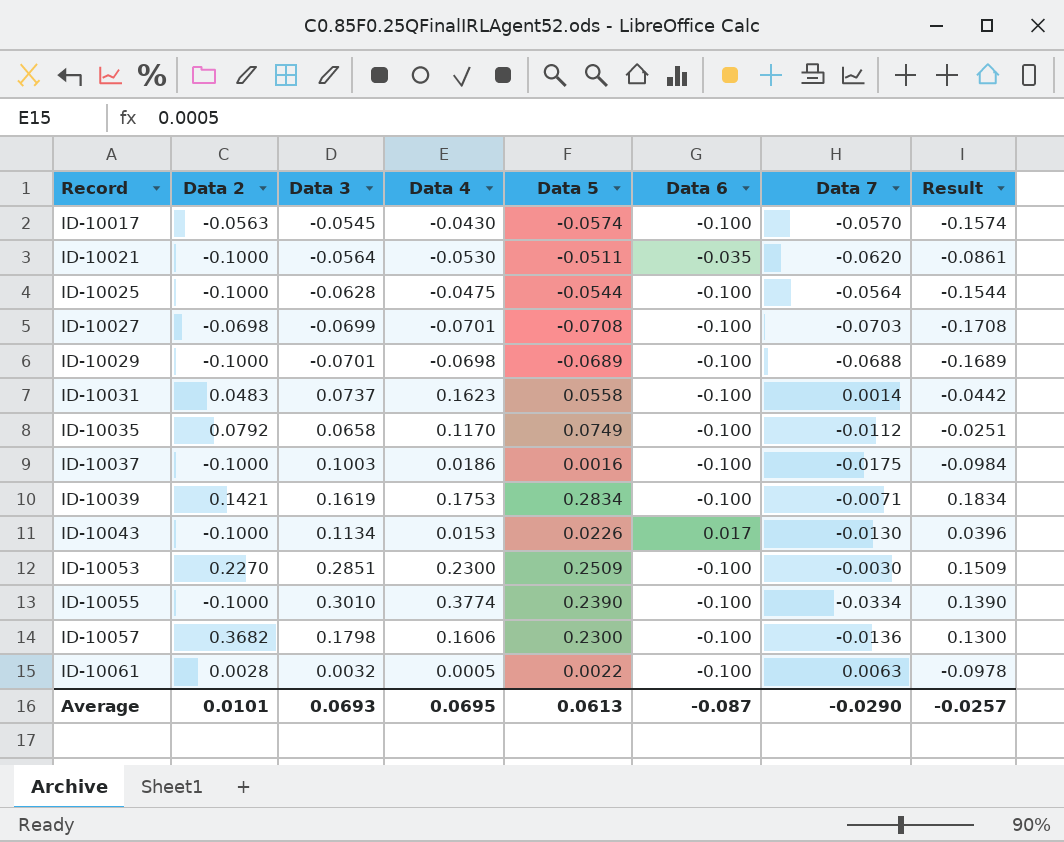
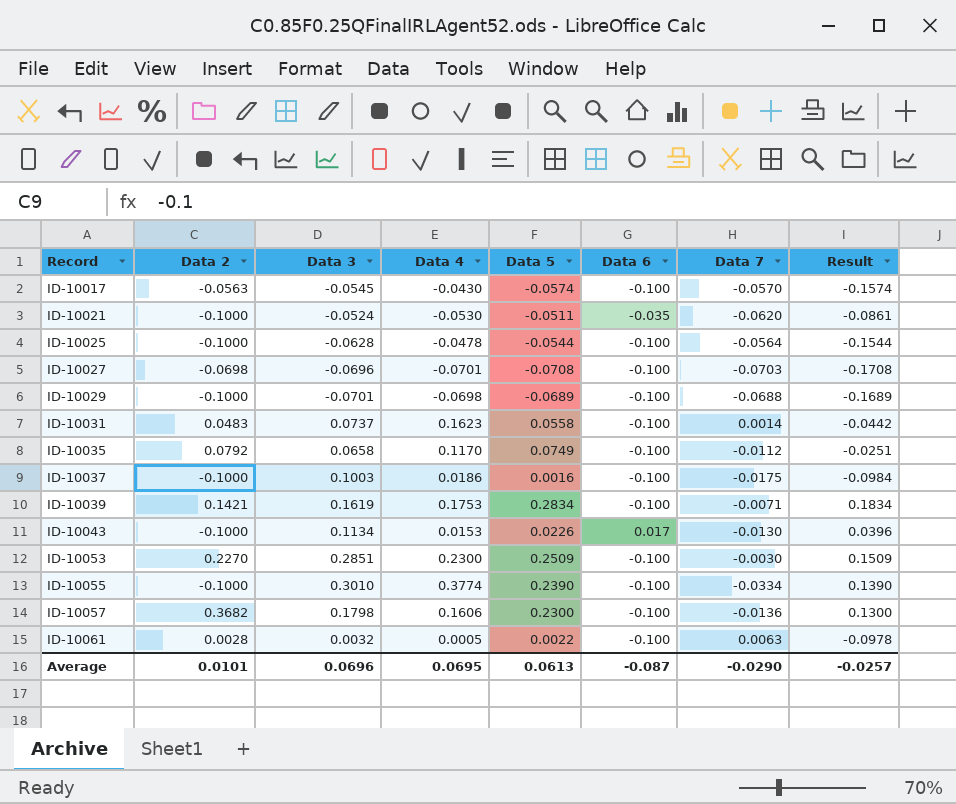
ID-10021 | Data 3: -0.0564 -> -0.0524
ID-10025 | Data 4: -0.0475 -> -0.0478
ID-10027 | Data 3: -0.0699 -> -0.0696
Average | Data 3: 0.0693 -> 0.0696

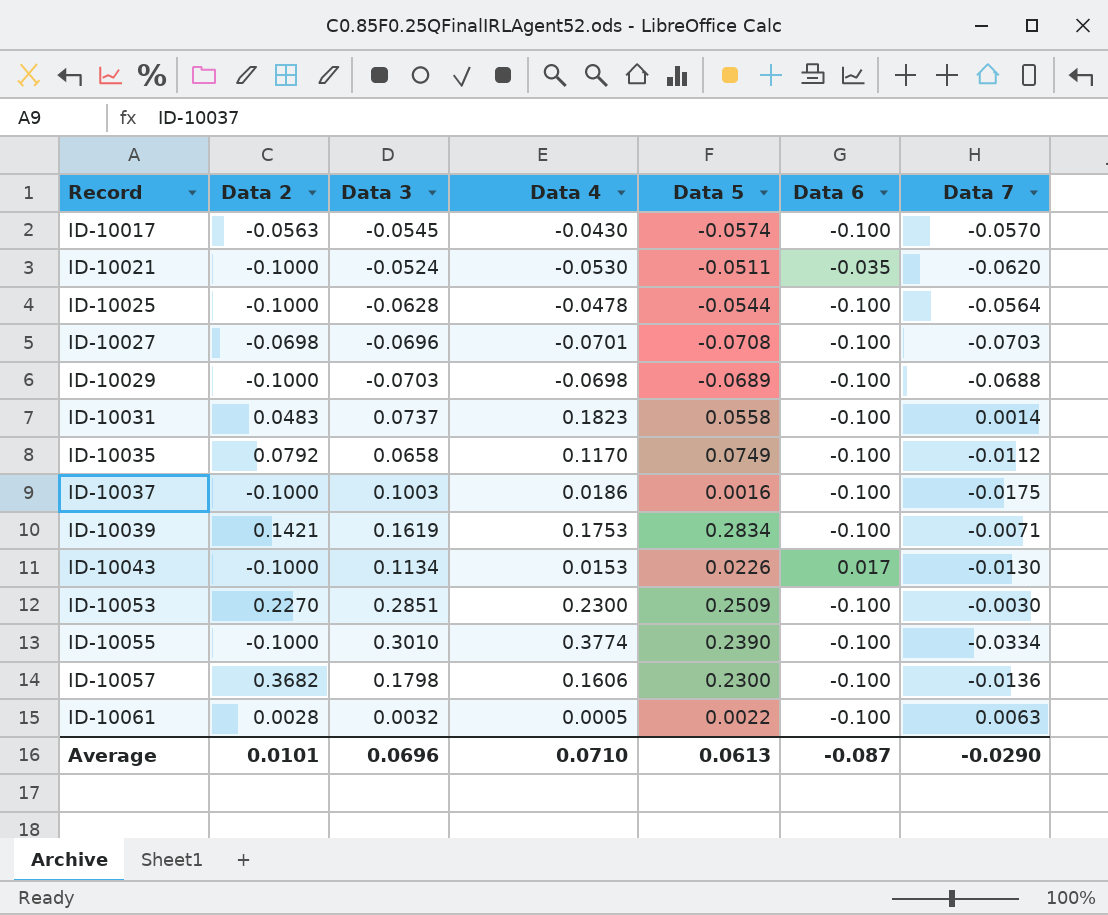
column Result | formula: [Data 5] + [Data 6] -> none
ID-10029 | Data 3: -0.0701 -> -0.0703
ID-10031 | Data 4: 0.1623 -> 0.1823
Average | Data 4: 0.0695 -> 0.0710

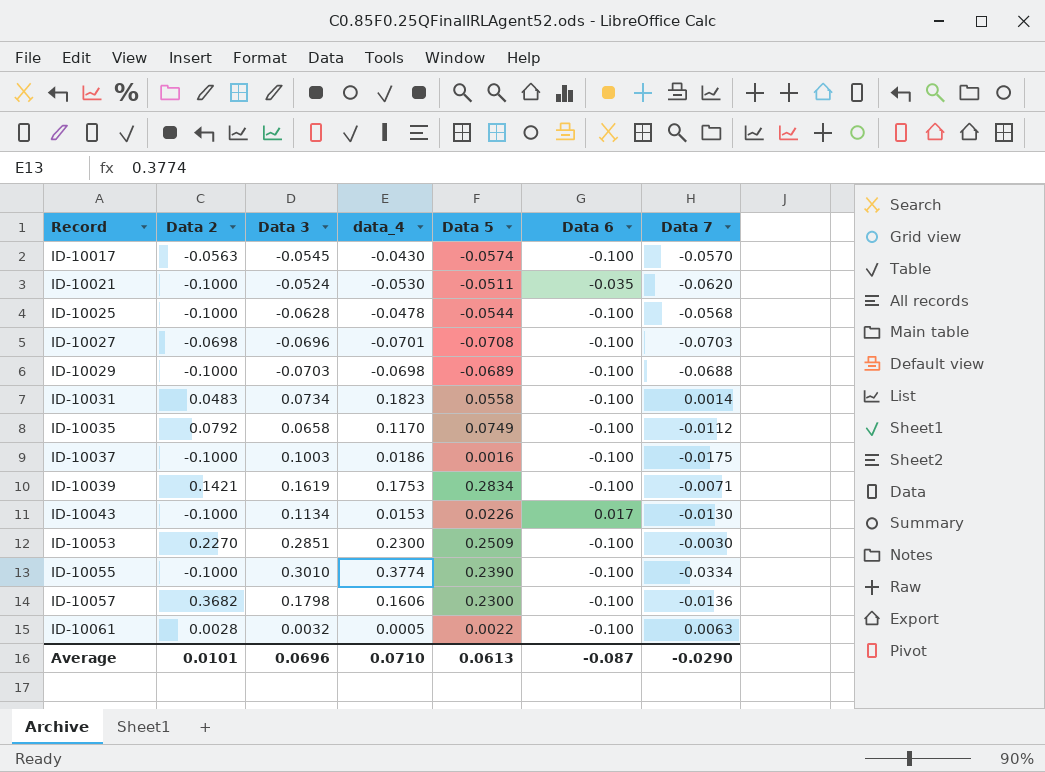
column name: Data 4 -> data_4
ID-10025 | Data 7: -0.0564 -> -0.0568
ID-10031 | Data 3: 0.0737 -> 0.0734

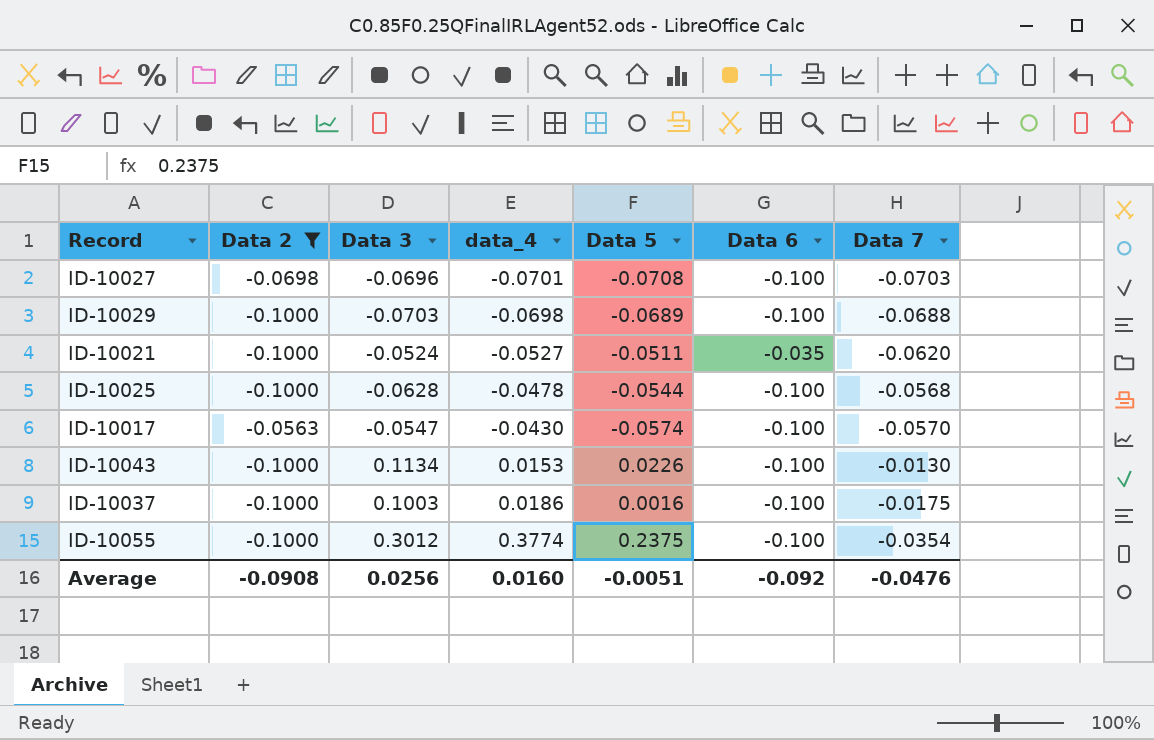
filter: none -> Data 2 <= -0.0563
row order: Record ascending -> data_4 ascending
ID-10021 | data_4: -0.0530 -> -0.0527
ID-10017 | Data 3: -0.0545 -> -0.0547
ID-10043 | Data 6: 0.017 -> -0.100
ID-10055 | Data 3: 0.3010 -> 0.3012
ID-10055 | Data 5: 0.2390 -> 0.2375
ID-10055 | Data 7: -0.0334 -> -0.0354
Average | Data 2: 0.0101 -> -0.0908
Average | Data 3: 0.0696 -> 0.0256
Average | data_4: 0.0710 -> 0.0160
Average | Data 5: 0.0613 -> -0.0051
Average | Data 6: -0.087 -> -0.092
Average | Data 7: -0.0290 -> -0.0476

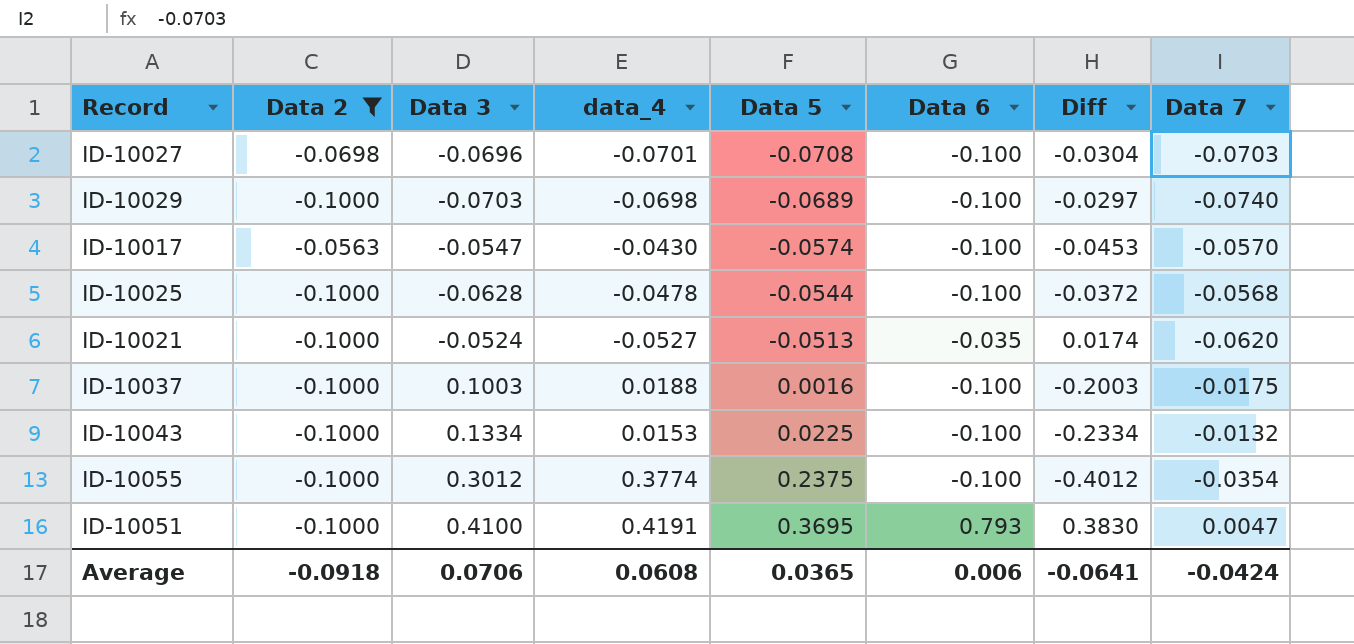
row order: data_4 ascending -> Data 5 ascending
column Diff | formula: none -> [Data 6] - [Data 3]
ID-10029 | Data 7: -0.0688 -> -0.0740
ID-10021 | Data 5: -0.0511 -> -0.0513
ID-10037 | data_4: 0.0186 -> 0.0188
ID-10043 | Data 3: 0.1134 -> 0.1334
ID-10043 | Data 5: 0.0226 -> 0.0225
ID-10043 | Data 7: -0.0130 -> -0.0132
row ID-10051: none -> -0.1000 | 0.4100 | 0.4191 | 0.3695 | 0.793 | 0.3830 | 0.0047
Average | Data 2: -0.0908 -> -0.0918
Average | Data 3: 0.0256 -> 0.0706
Average | data_4: 0.0160 -> 0.0608
Average | Data 5: -0.0051 -> 0.0365
Average | Data 6: -0.092 -> 0.006
Average | Data 7: -0.0476 -> -0.0424

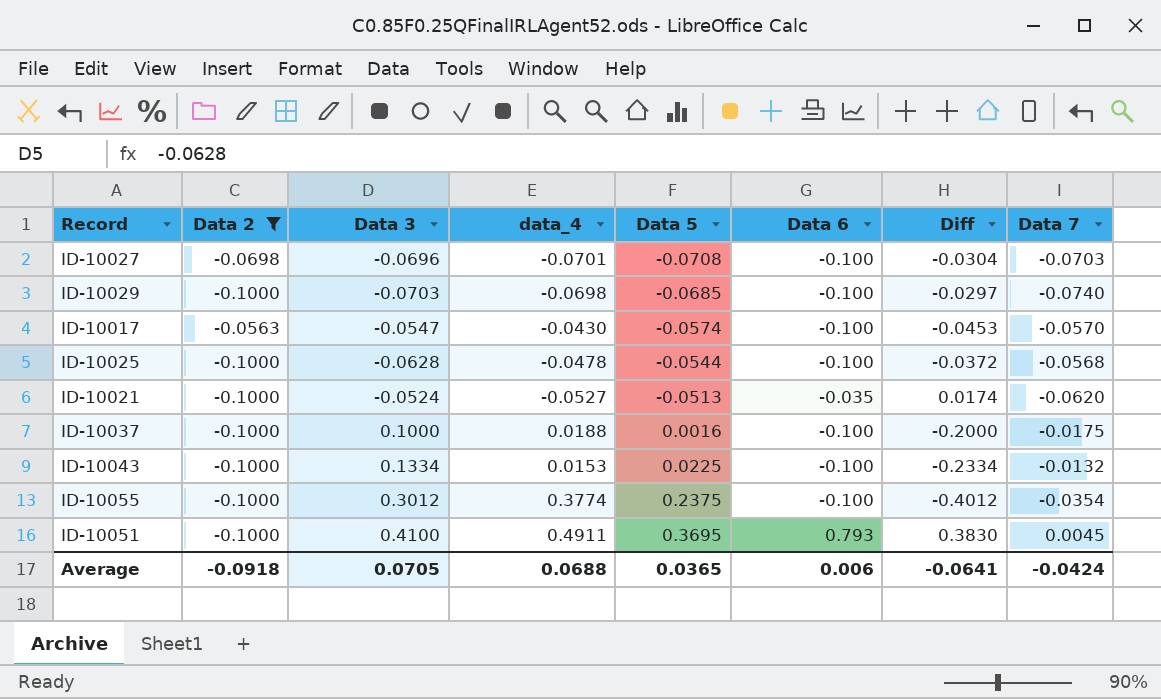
ID-10029 | Data 5: -0.0689 -> -0.0685
ID-10037 | Data 3: 0.1003 -> 0.1000
ID-10037 | Diff: -0.2003 -> -0.2000
ID-10051 | data_4: 0.4191 -> 0.4911
ID-10051 | Data 7: 0.0047 -> 0.0045
Average | Data 3: 0.0706 -> 0.0705
Average | data_4: 0.0608 -> 0.0688

